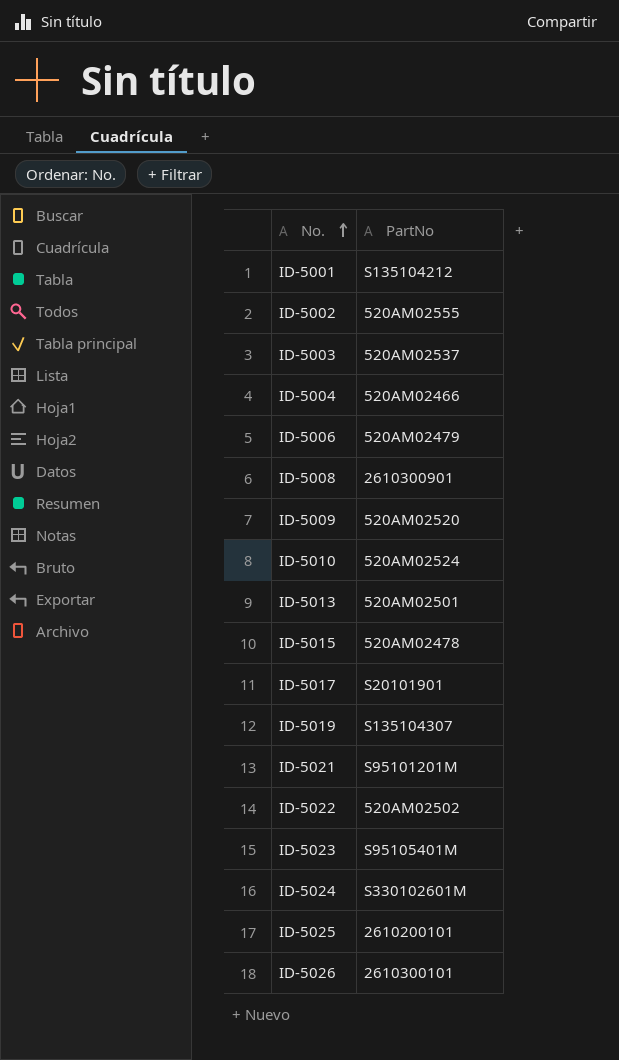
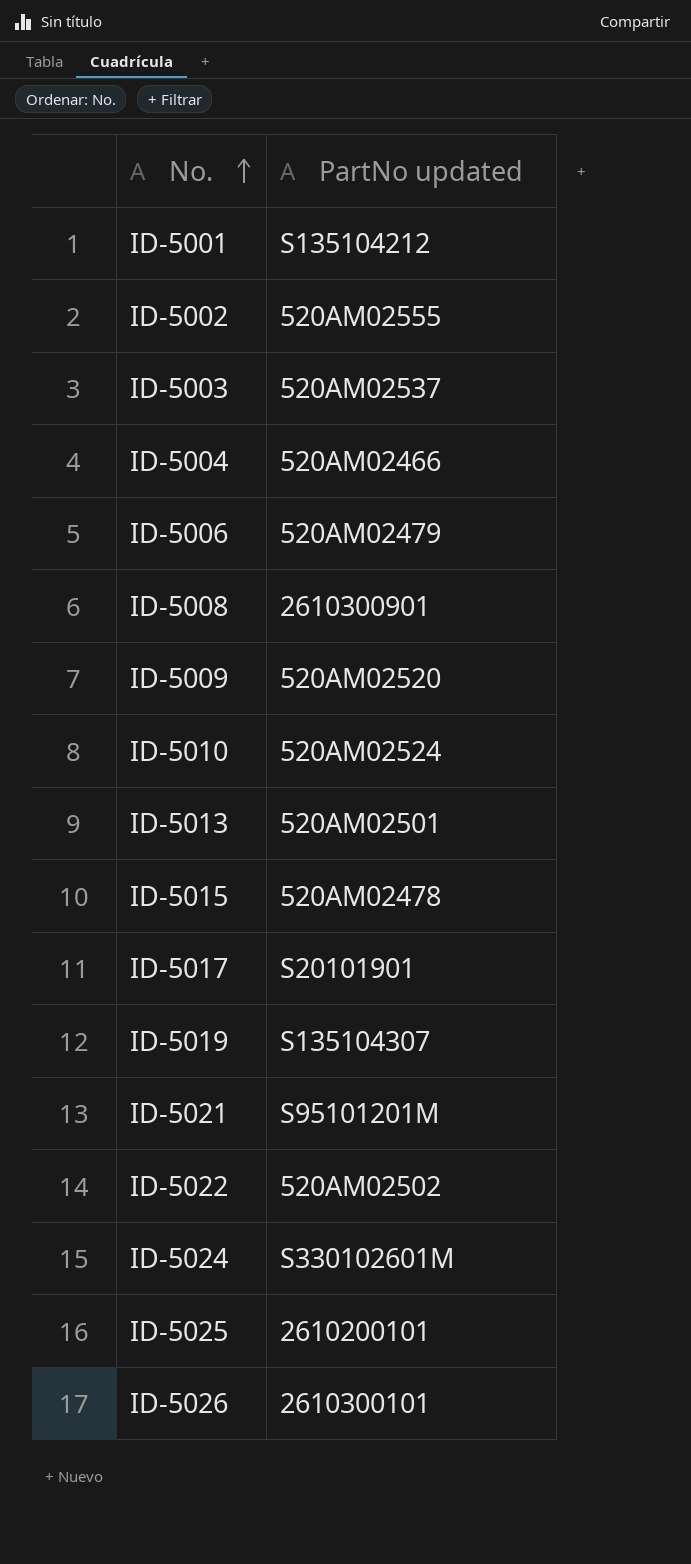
column name: PartNo -> PartNo updated
row ID-5023: S95105401M -> none

